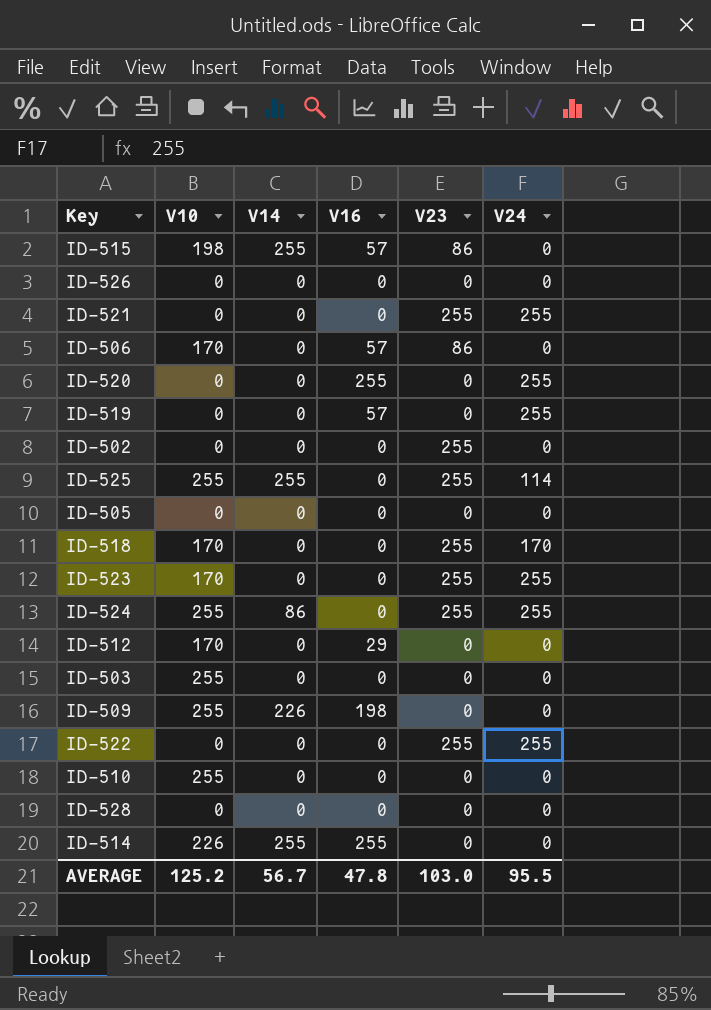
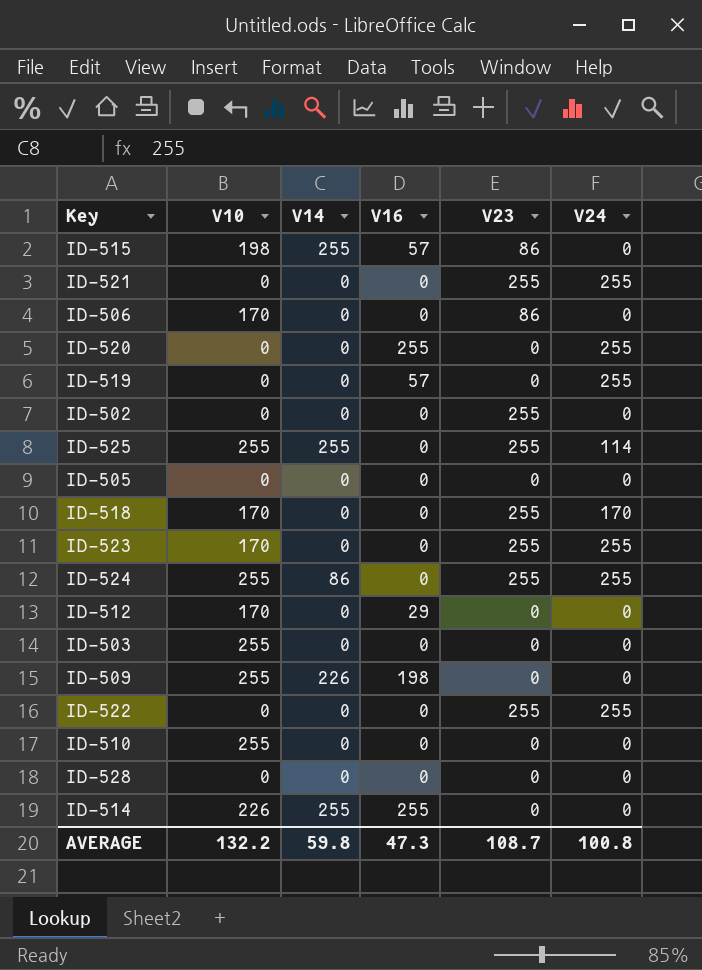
row ID-526: 0 | 0 | 0 | 0 | 0 -> none
ID-506 | V16: 57 -> 0
AVERAGE | V10: 125.2 -> 132.2
AVERAGE | V14: 56.7 -> 59.8
AVERAGE | V16: 47.8 -> 47.3
AVERAGE | V23: 103.0 -> 108.7
AVERAGE | V24: 95.5 -> 100.8

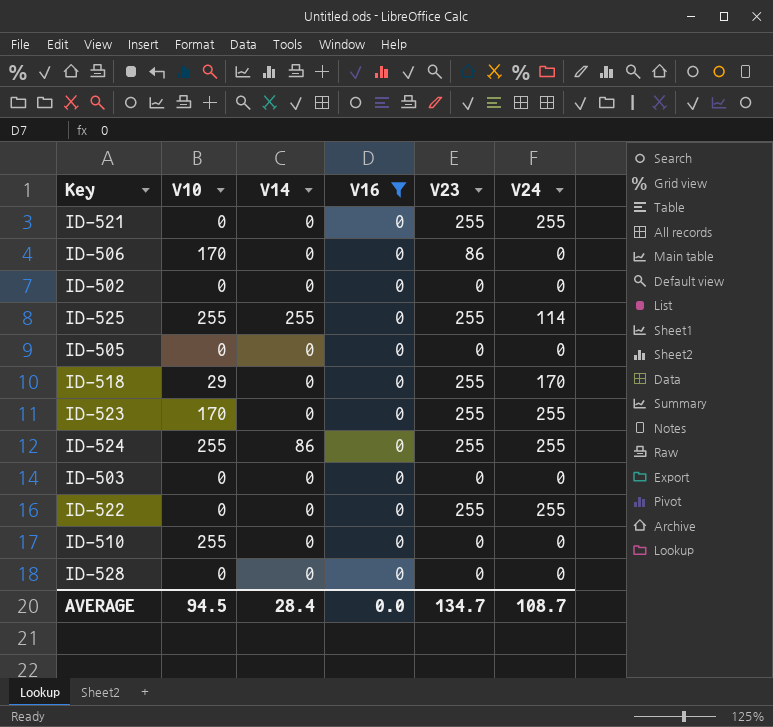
filter: none -> V16 = 0
ID-502 | V23: 255 -> 0
ID-518 | V10: 170 -> 29
ID-503 | V10: 255 -> 0
AVERAGE | V10: 132.2 -> 94.5
AVERAGE | V14: 59.8 -> 28.4
AVERAGE | V16: 47.3 -> 0.0
AVERAGE | V23: 108.7 -> 134.7
AVERAGE | V24: 100.8 -> 108.7

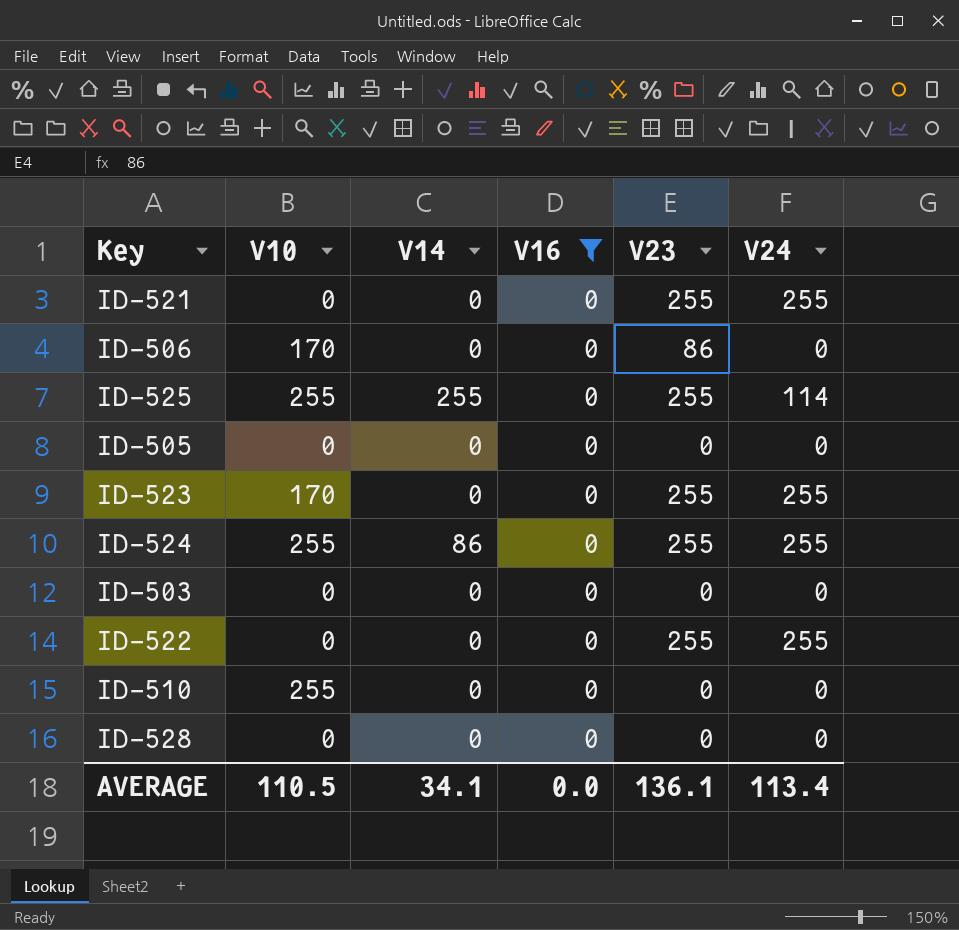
row ID-502: 0 | 0 | 0 | 0 | 0 -> none
row ID-518: 29 | 0 | 0 | 255 | 170 -> none
AVERAGE | V10: 94.5 -> 110.5
AVERAGE | V14: 28.4 -> 34.1
AVERAGE | V23: 134.7 -> 136.1
AVERAGE | V24: 108.7 -> 113.4

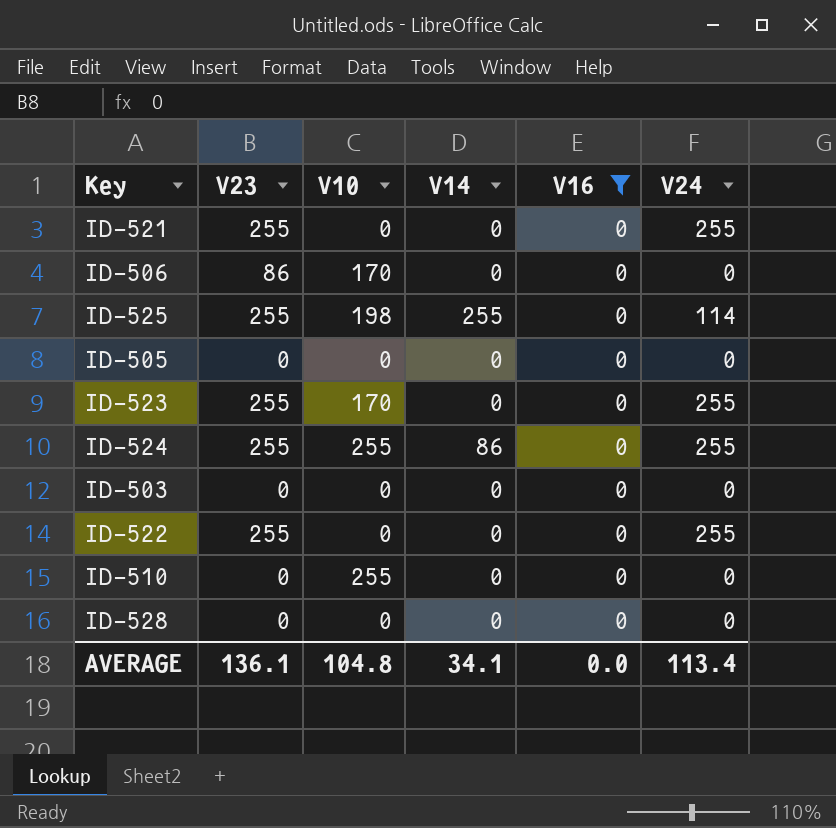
column V23 | position: 5 -> 2
ID-525 | V10: 255 -> 198
AVERAGE | V10: 110.5 -> 104.8

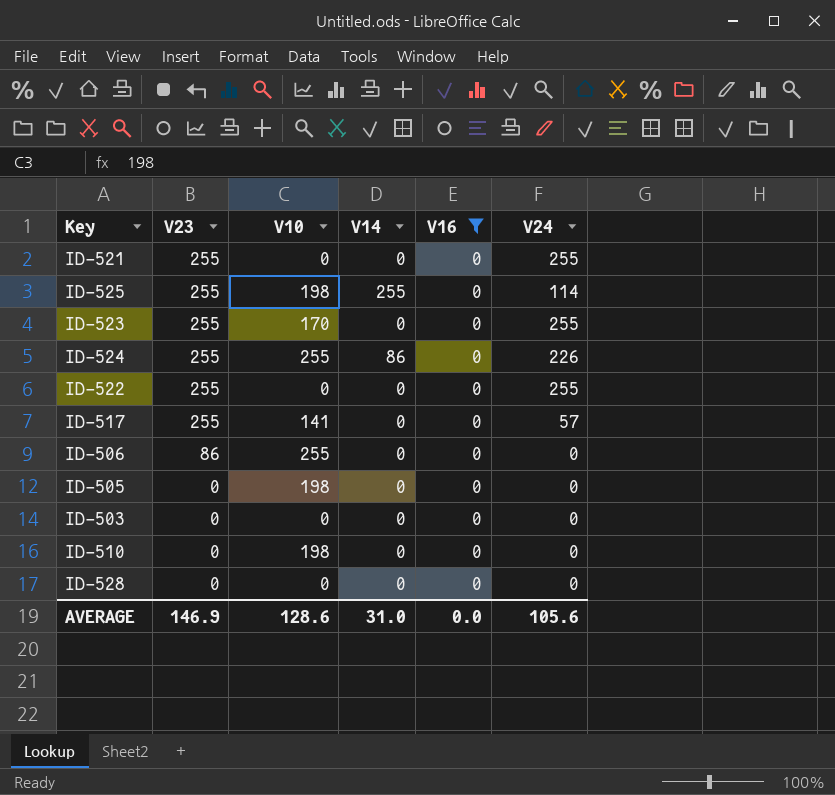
row order: none -> V23 descending
ID-524 | V24: 255 -> 226
row ID-517: none -> 255 | 141 | 0 | 0 | 57
ID-506 | V10: 170 -> 255
ID-505 | V10: 0 -> 198
ID-510 | V10: 255 -> 198
AVERAGE | V23: 136.1 -> 146.9
AVERAGE | V10: 104.8 -> 128.6
AVERAGE | V14: 34.1 -> 31.0
AVERAGE | V24: 113.4 -> 105.6

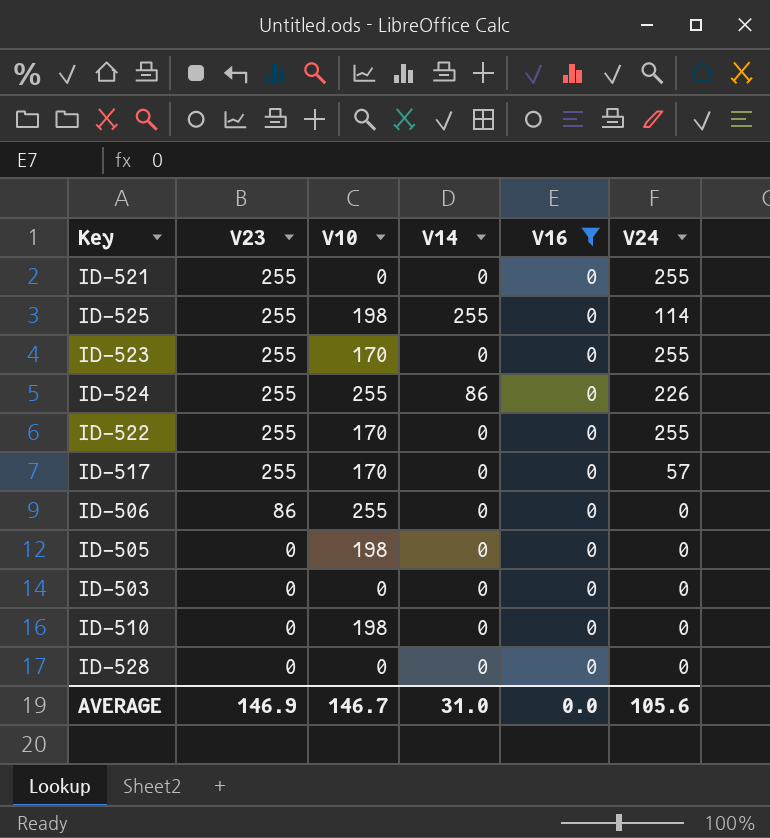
ID-522 | V10: 0 -> 170
ID-517 | V10: 141 -> 170
AVERAGE | V10: 128.6 -> 146.7

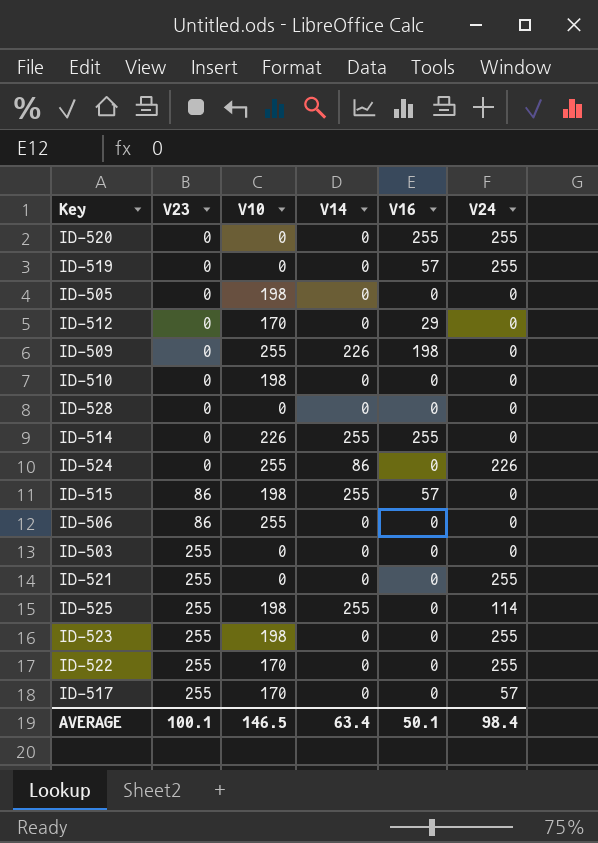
filter: V16 = 0 -> none
row order: V23 descending -> V23 ascending
ID-524 | V23: 255 -> 0
ID-503 | V23: 0 -> 255
ID-523 | V10: 170 -> 198
AVERAGE | V23: 146.9 -> 100.1
AVERAGE | V10: 146.7 -> 146.5
AVERAGE | V14: 31.0 -> 63.4
AVERAGE | V16: 0.0 -> 50.1
AVERAGE | V24: 105.6 -> 98.4

